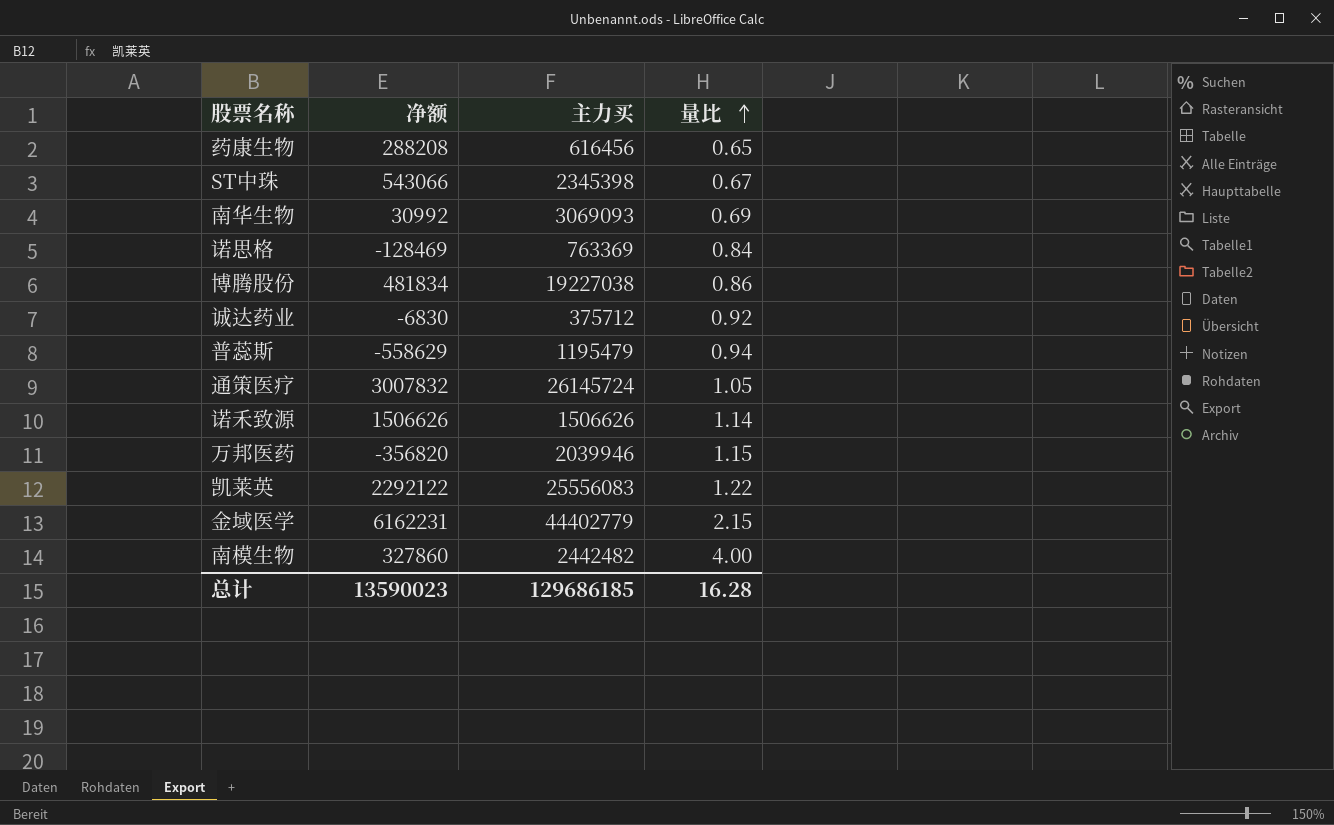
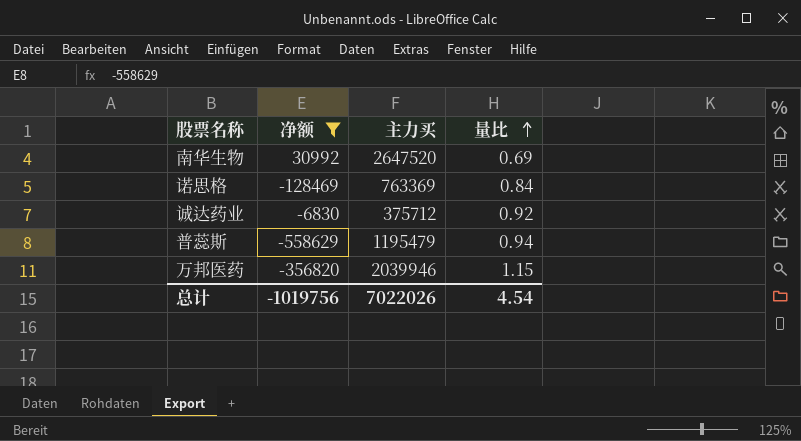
filter: none -> 净额 <= 30992
南华生物 | 主力买: 3069093 -> 2647520
总计 | 净额: 13590023 -> -1019756
总计 | 主力买: 129686185 -> 7022026
总计 | 量比: 16.28 -> 4.54

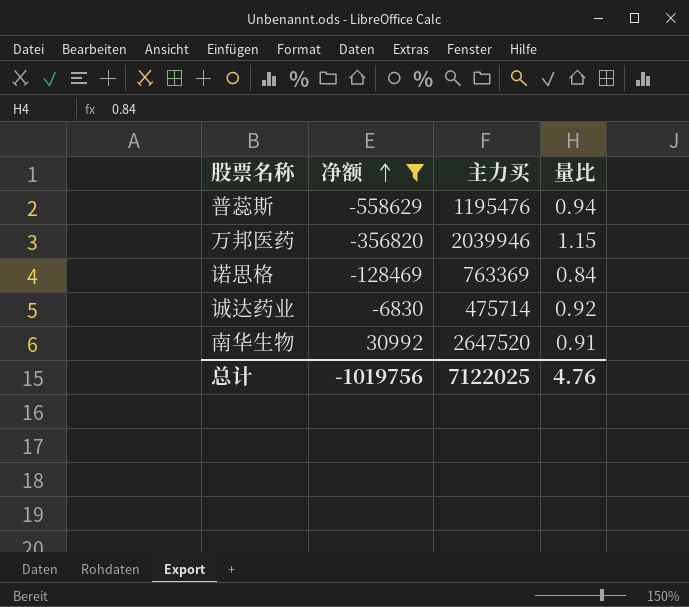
row order: 量比 ascending -> 净额 ascending
普蕊斯 | 主力买: 1195479 -> 1195476
诚达药业 | 主力买: 375712 -> 475714
南华生物 | 量比: 0.69 -> 0.91
总计 | 主力买: 7022026 -> 7122025
总计 | 量比: 4.54 -> 4.76

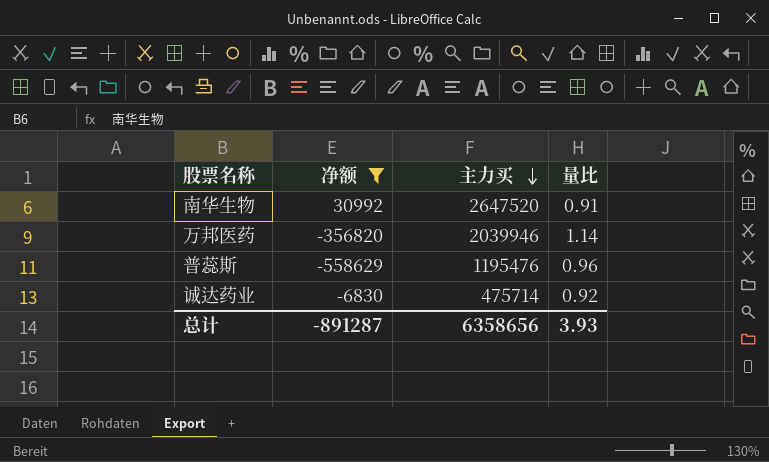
row order: 净额 ascending -> 主力买 descending
row 诺思格: -128469 | 763369 | 0.84 -> none
万邦医药 | 量比: 1.15 -> 1.14
普蕊斯 | 量比: 0.94 -> 0.96
总计 | 净额: -1019756 -> -891287
总计 | 主力买: 7122025 -> 6358656
总计 | 量比: 4.76 -> 3.93

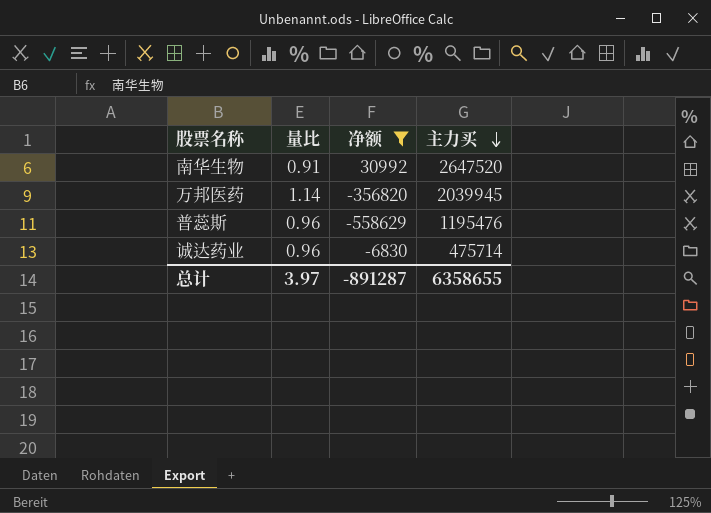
column 量比 | position: 4 -> 2
万邦医药 | 主力买: 2039946 -> 2039945
诚达药业 | 量比: 0.92 -> 0.96
总计 | 量比: 3.93 -> 3.97
总计 | 主力买: 6358656 -> 6358655

